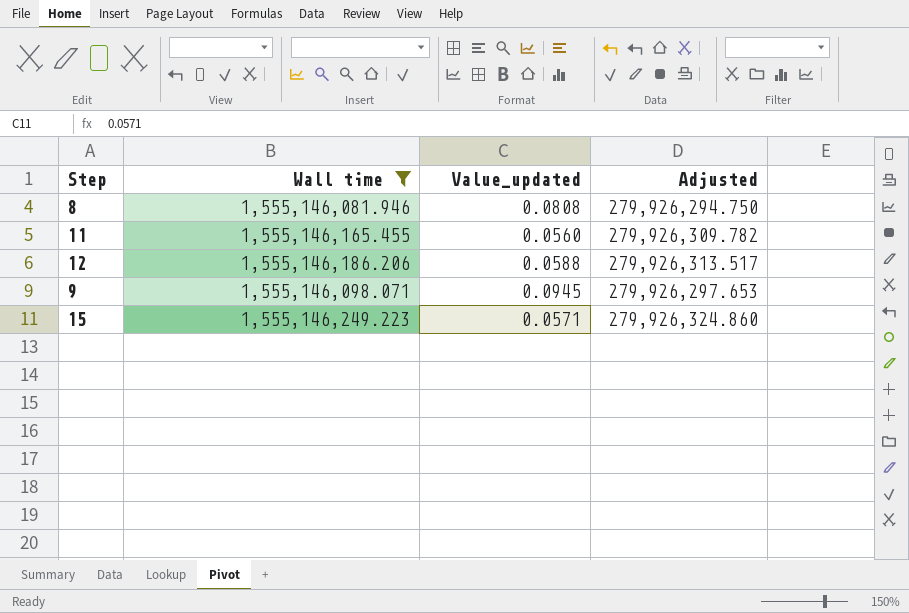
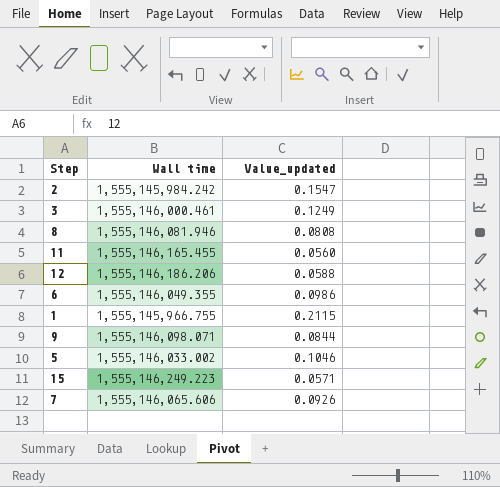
filter: Wall time >= 1,555,146,081.946 -> none
column Adjusted | formula: [Wall time] * 0.18 -> none
9 | Value_updated: 0.0945 -> 0.0844

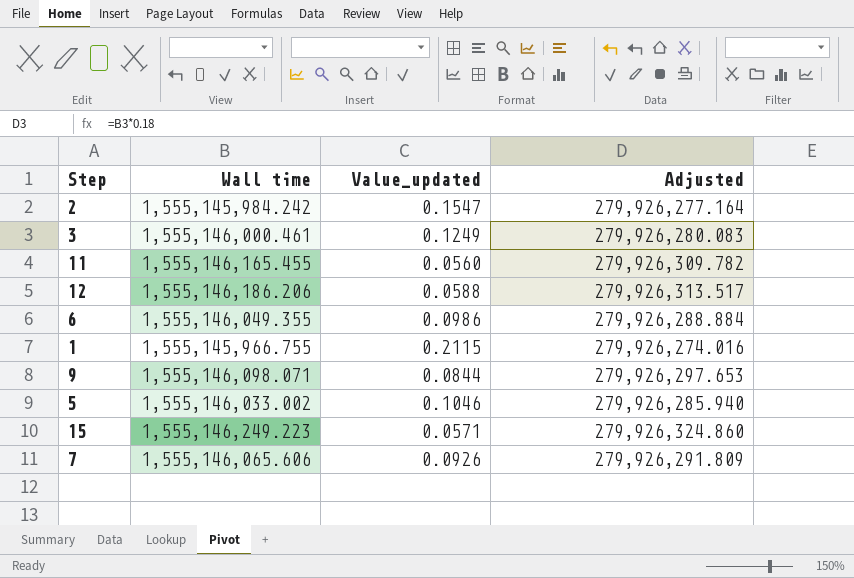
column Adjusted | formula: none -> [Wall time] * 0.18
row 8: 1,555,146,081.946 | 0.0808 -> none

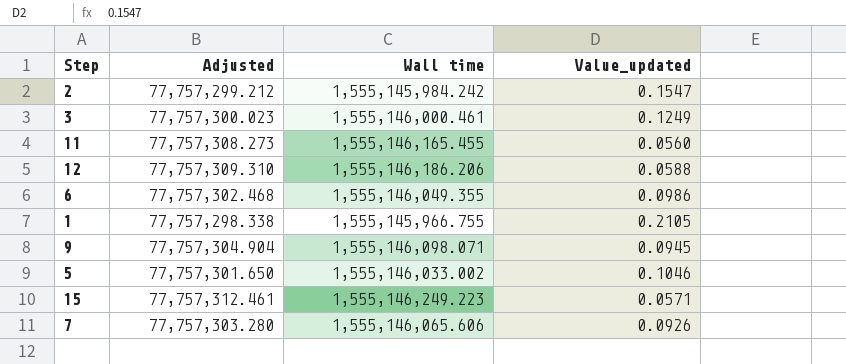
column Adjusted | formula: [Wall time] * 0.18 -> [Wall time] * 0.05
column Adjusted | position: 4 -> 2
1 | Value_updated: 0.2115 -> 0.2105
9 | Value_updated: 0.0844 -> 0.0945

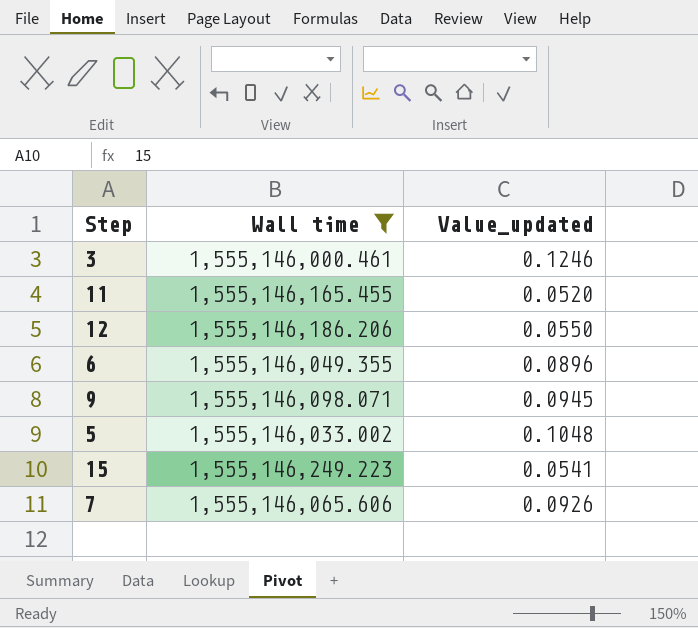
filter: none -> Wall time >= 1,555,146,000.461
column Adjusted | formula: [Wall time] * 0.05 -> none
3 | Value_updated: 0.1249 -> 0.1246
11 | Value_updated: 0.0560 -> 0.0520
12 | Value_updated: 0.0588 -> 0.0550
6 | Value_updated: 0.0986 -> 0.0896
5 | Value_updated: 0.1046 -> 0.1048
15 | Value_updated: 0.0571 -> 0.0541

